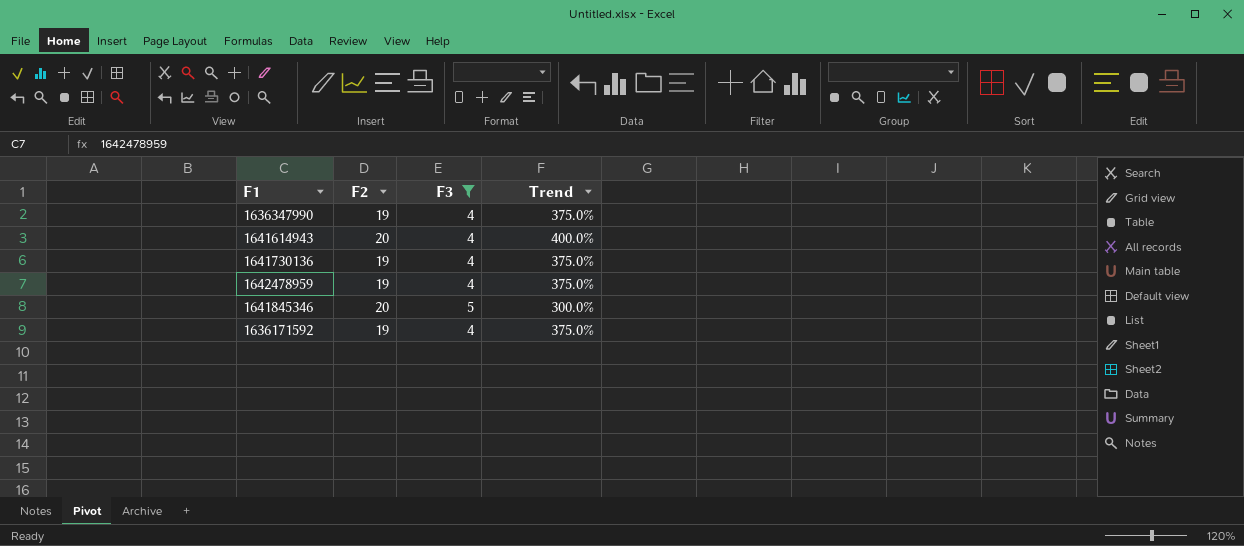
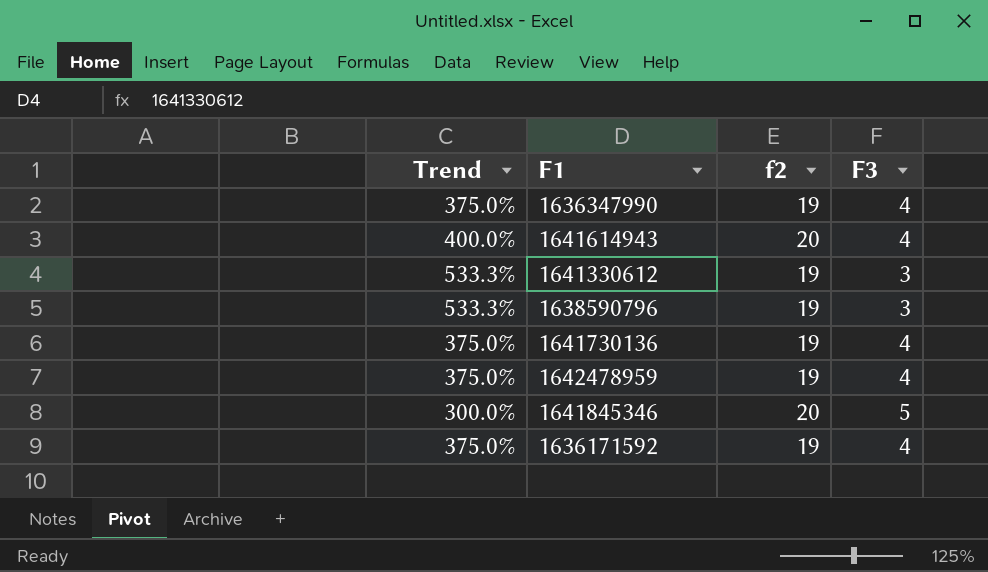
filter: F3 != 3 -> none
column Trend | position: 4 -> 1
column name: F2 -> f2

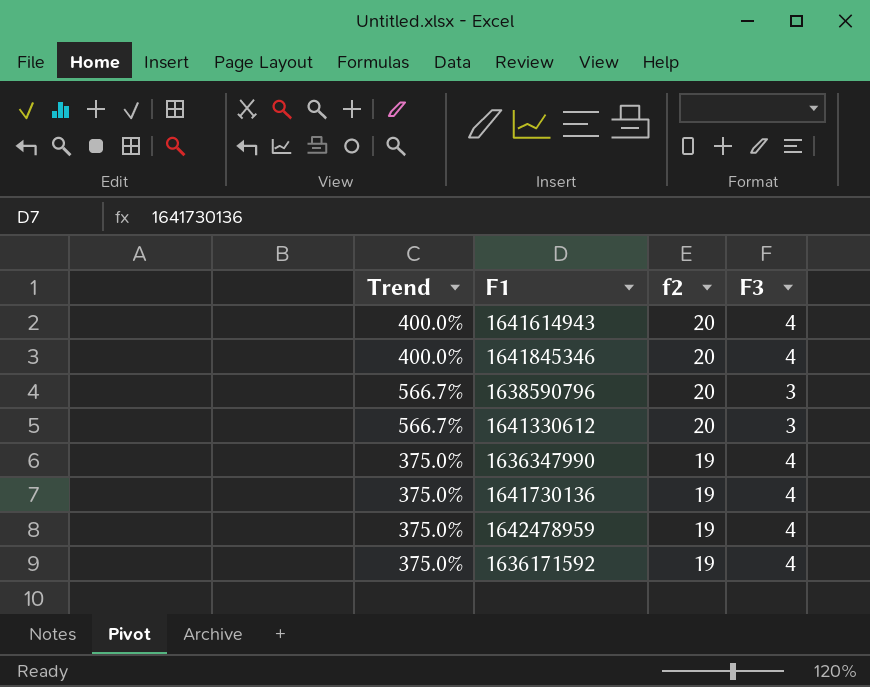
row order: none -> f2 descending
1641845346 | Trend: 300.0% -> 400.0%
1641845346 | F3: 5 -> 4
1638590796 | Trend: 533.3% -> 566.7%
1638590796 | f2: 19 -> 20
1641330612 | Trend: 533.3% -> 566.7%
1641330612 | f2: 19 -> 20

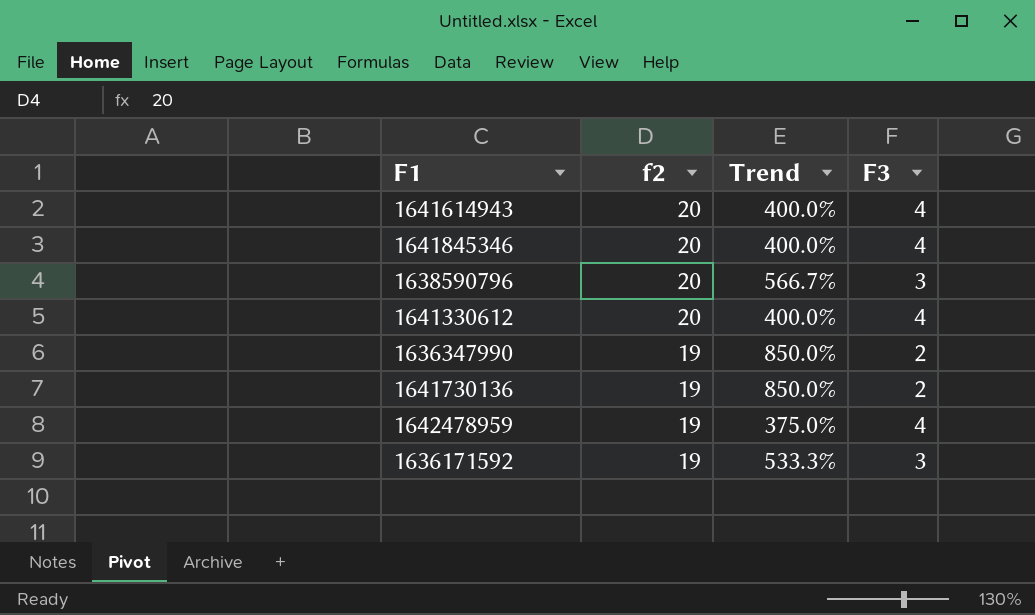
column Trend | position: 1 -> 3
1641330612 | Trend: 566.7% -> 400.0%
1641330612 | F3: 3 -> 4
1636347990 | Trend: 375.0% -> 850.0%
1636347990 | F3: 4 -> 2
1641730136 | Trend: 375.0% -> 850.0%
1641730136 | F3: 4 -> 2
1636171592 | Trend: 375.0% -> 533.3%
1636171592 | F3: 4 -> 3

